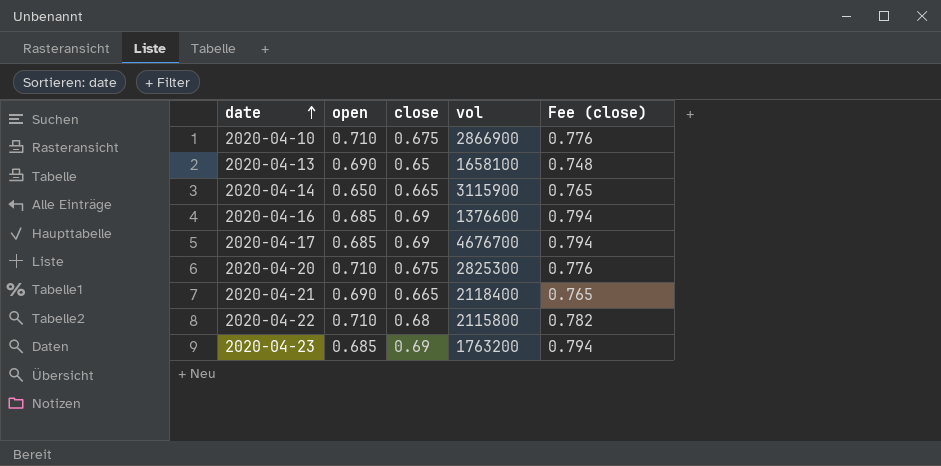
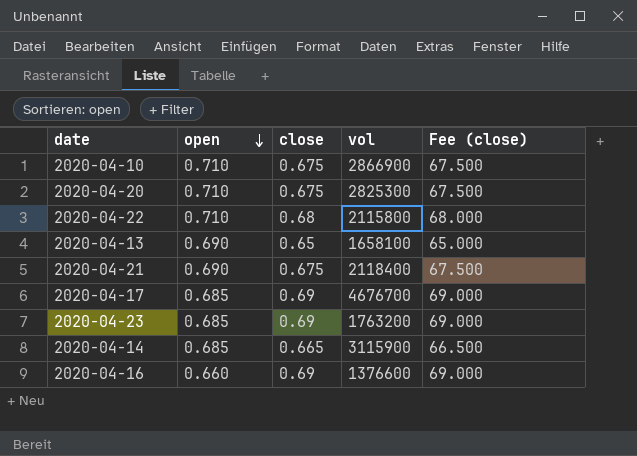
row order: date ascending -> open descending
column Fee (close) | formula: [close] * 1.15 -> [close] * 100
2020-04-21 | close: 0.665 -> 0.675
2020-04-14 | open: 0.650 -> 0.685
2020-04-16 | open: 0.685 -> 0.660

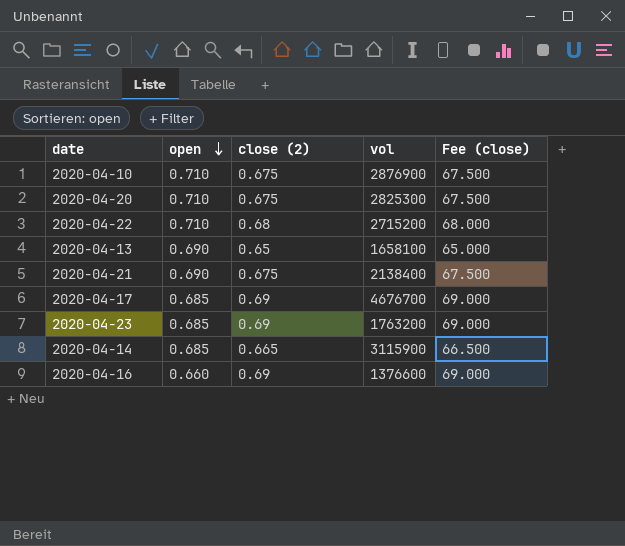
column name: close -> close (2)
2020-04-10 | vol: 2866900 -> 2876900
2020-04-22 | vol: 2115800 -> 2715200
2020-04-21 | vol: 2118400 -> 2138400

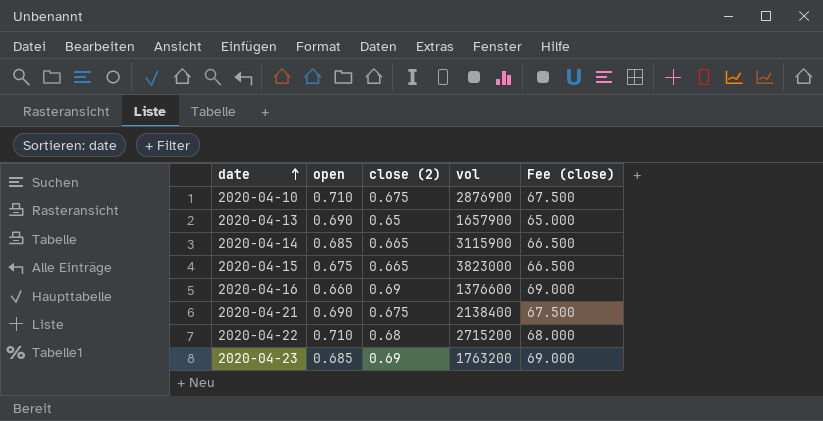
row order: open descending -> date ascending
row 2020-04-20: 0.710 | 0.675 | 2825300 | 67.500 -> none
row 2020-04-17: 0.685 | 0.69 | 4676700 | 69.000 -> none
2020-04-13 | vol: 1658100 -> 1657900
row 2020-04-15: none -> 0.675 | 0.665 | 3823000 | 66.500

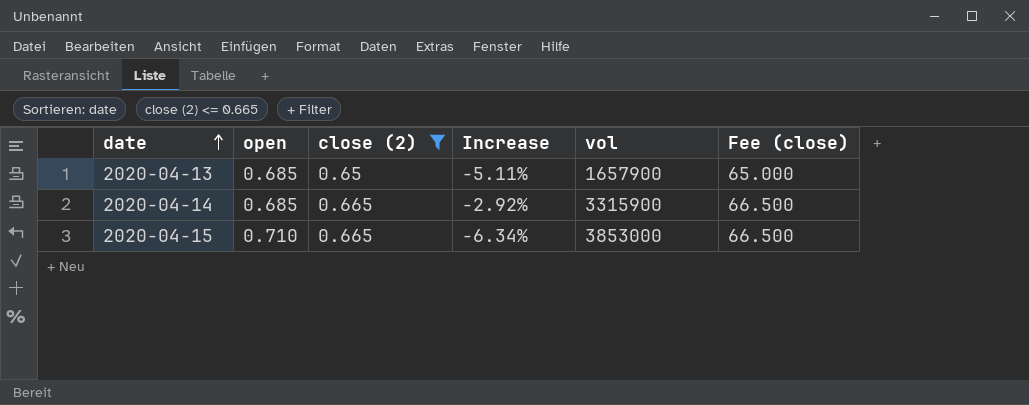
filter: none -> close (2) <= 0.665
column Increase | formula: none -> ([close (2)] - [open]) / [open]
2020-04-13 | open: 0.690 -> 0.685
2020-04-14 | vol: 3115900 -> 3315900
2020-04-15 | open: 0.675 -> 0.710
2020-04-15 | vol: 3823000 -> 3853000

